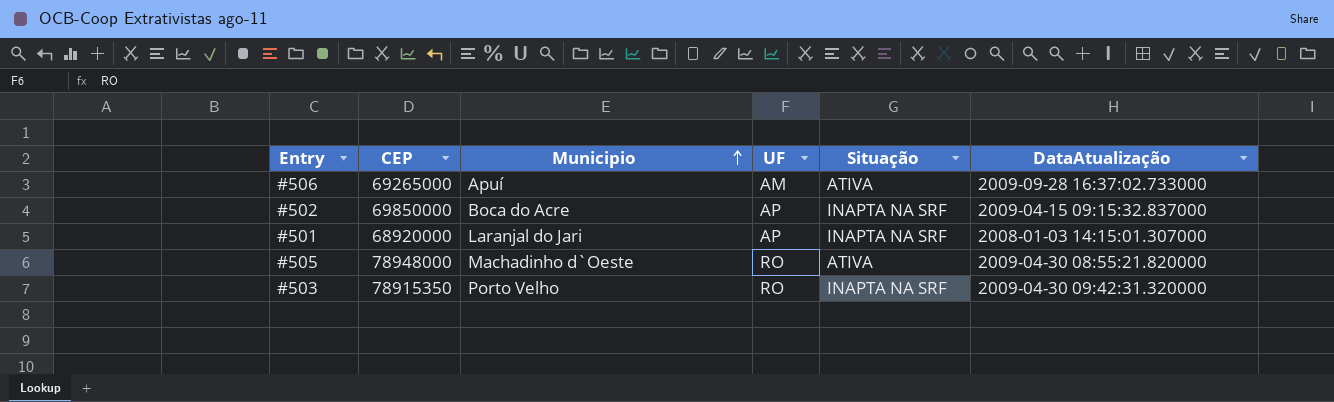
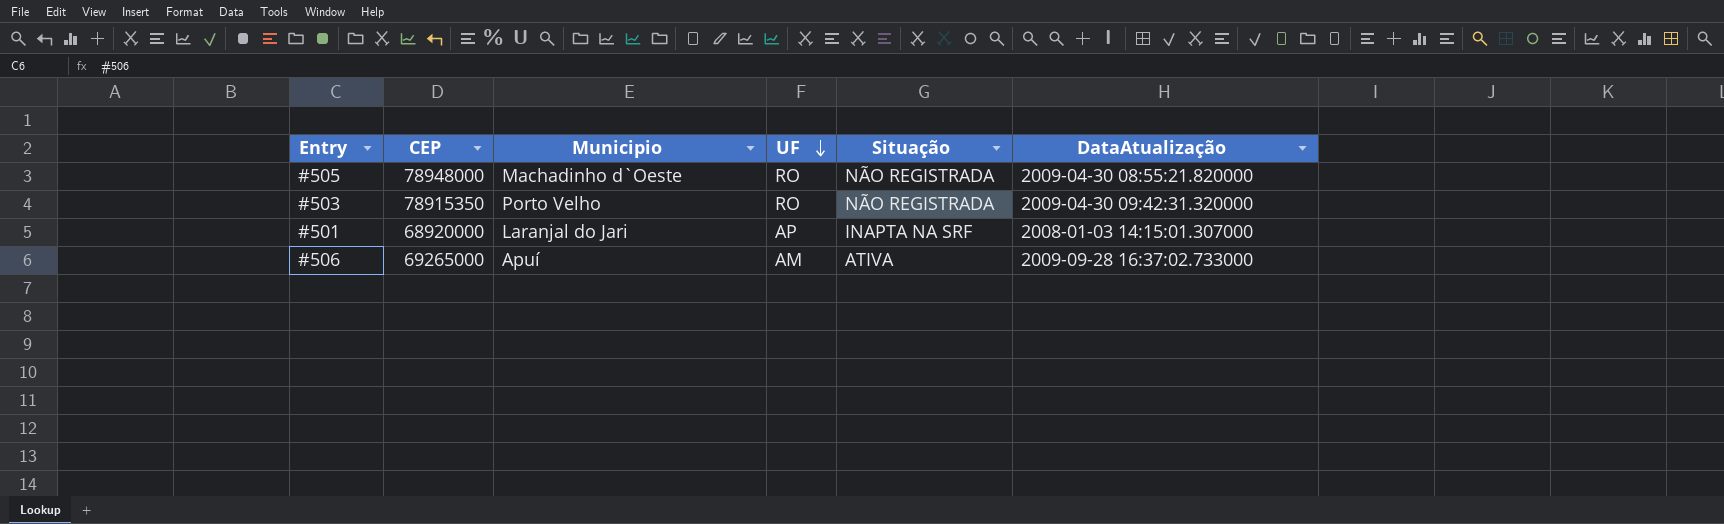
row order: Municipio ascending -> UF descending
row #502: 69850000 | Boca do Acre | AP | INAPTA NA SRF | 2009-04-15 09:15:32.837000 -> none
#505 | Situação: ATIVA -> NÃO REGISTRADA
#503 | Situação: INAPTA NA SRF -> NÃO REGISTRADA

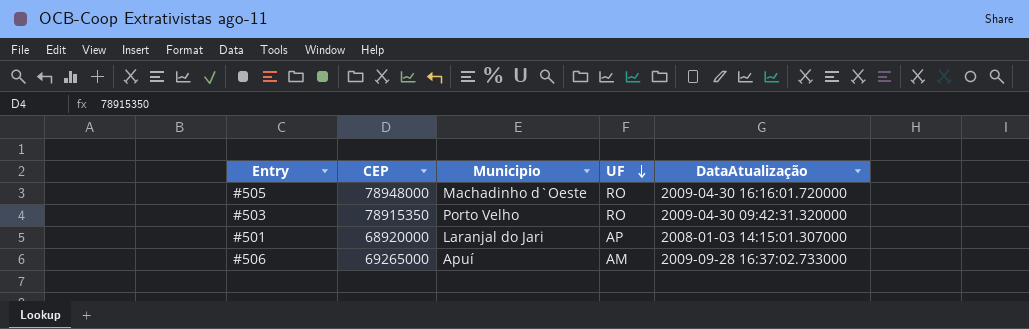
column Situação | position: 5 -> none
#505 | DataAtualização: 2009-04-30 08:55:21.820000 -> 2009-04-30 16:16:01.720000

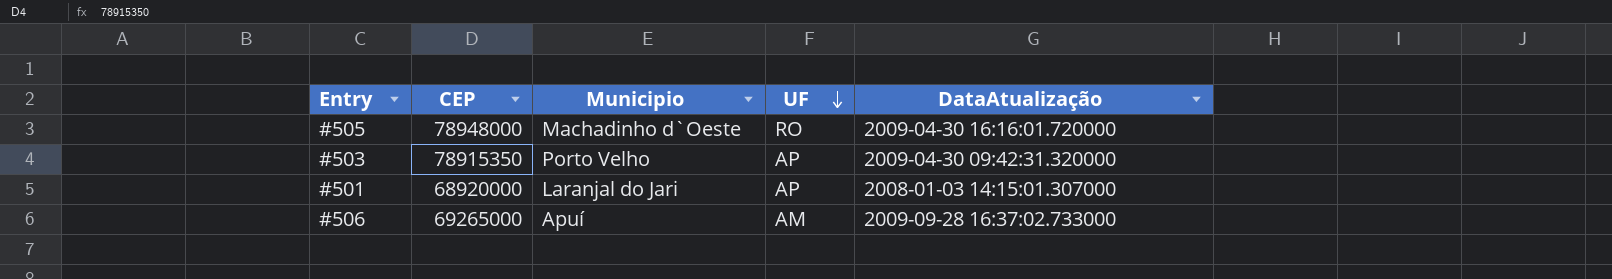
#503 | UF: RO -> AP

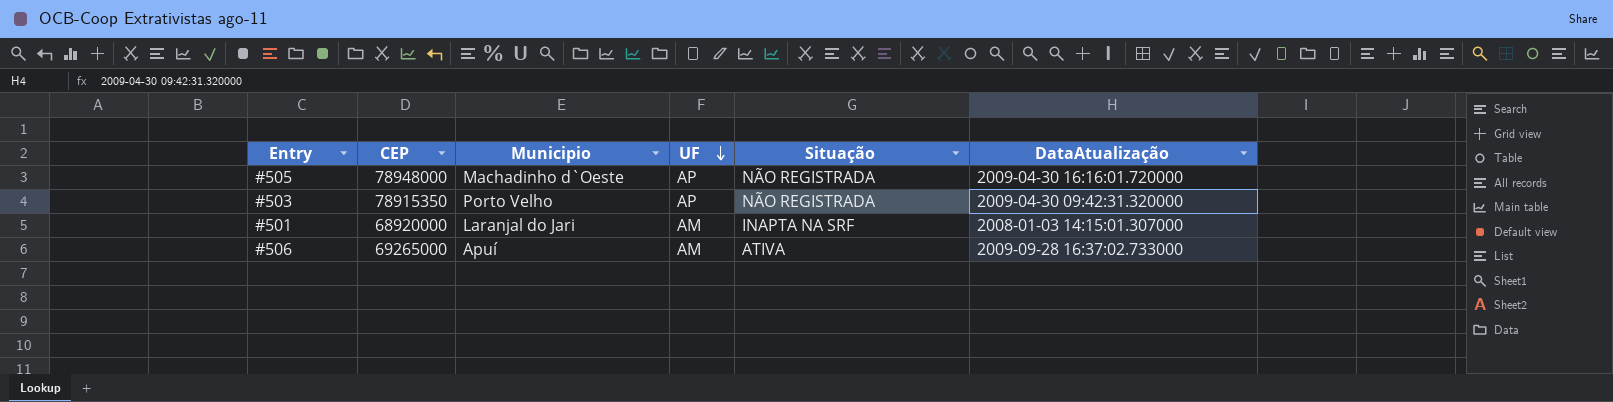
column Situação | position: none -> 5
#505 | UF: RO -> AP
#501 | UF: AP -> AM

